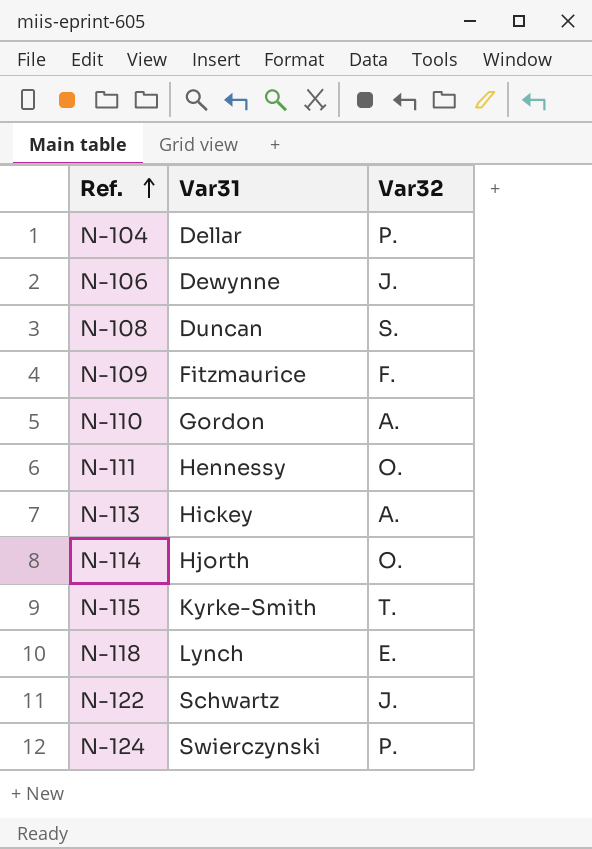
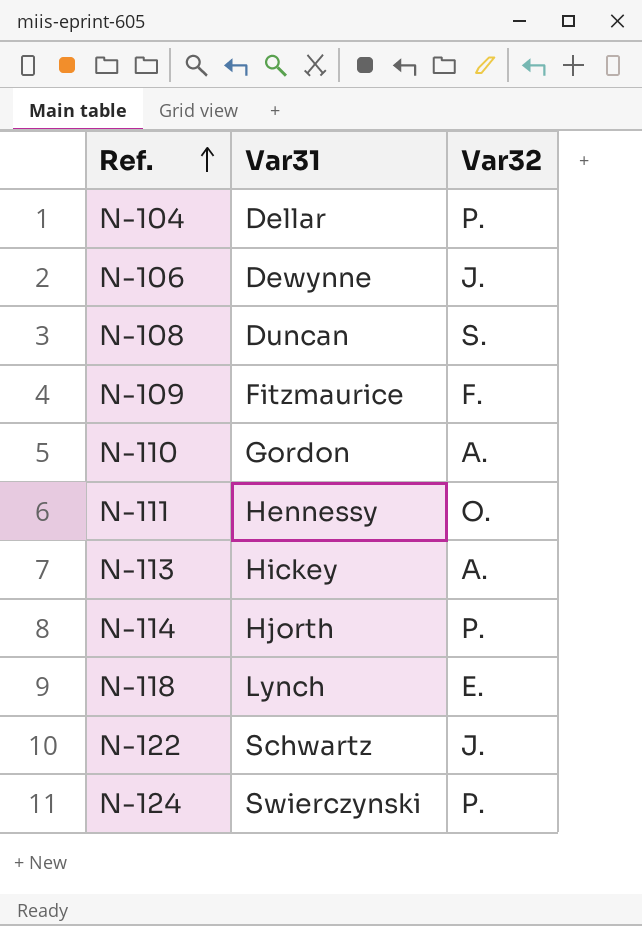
row N-115: Kyrke-Smith | T. -> none
N-114 | Var32: O. -> P.

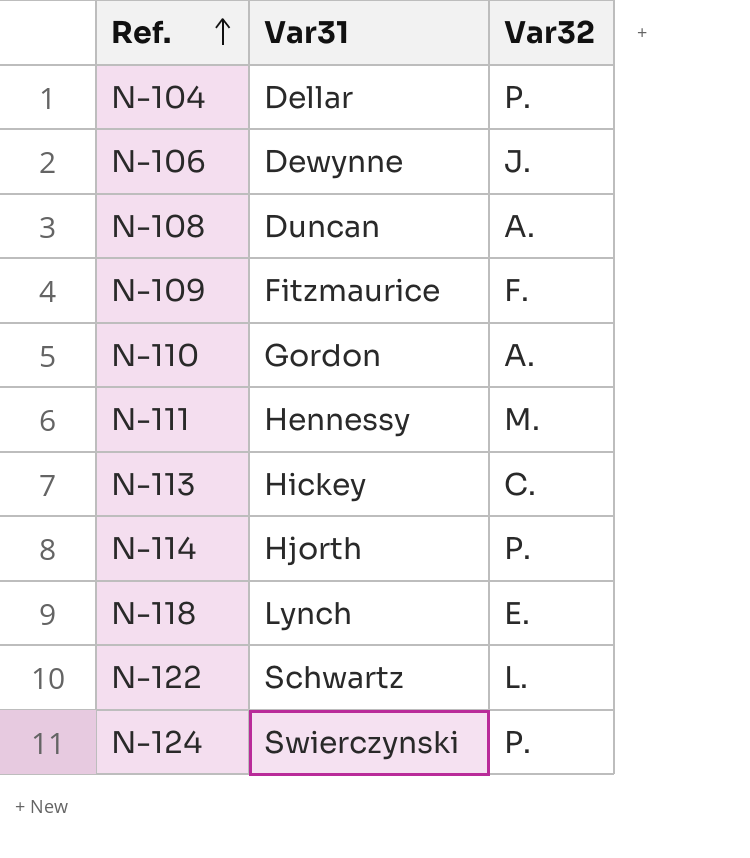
N-108 | Var32: S. -> A.
N-111 | Var32: O. -> M.
N-113 | Var32: A. -> C.
N-122 | Var32: J. -> L.

